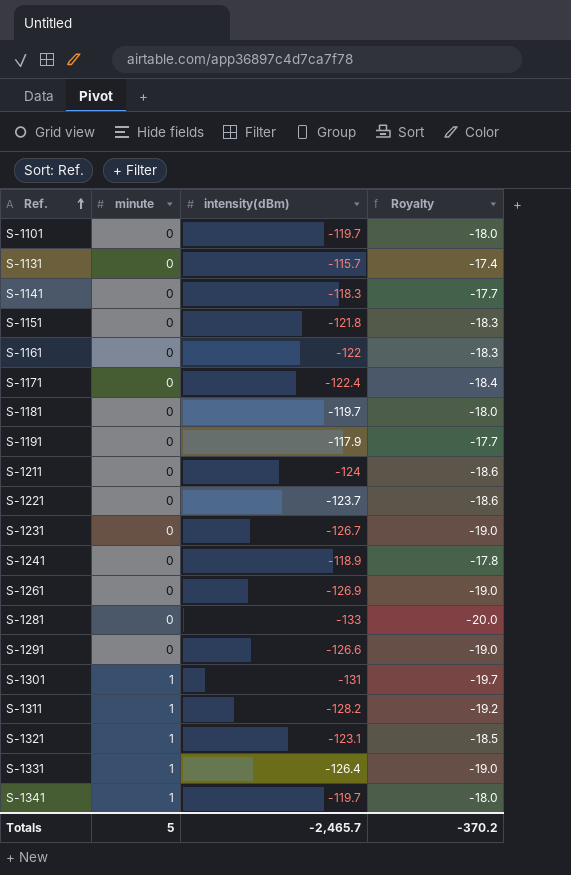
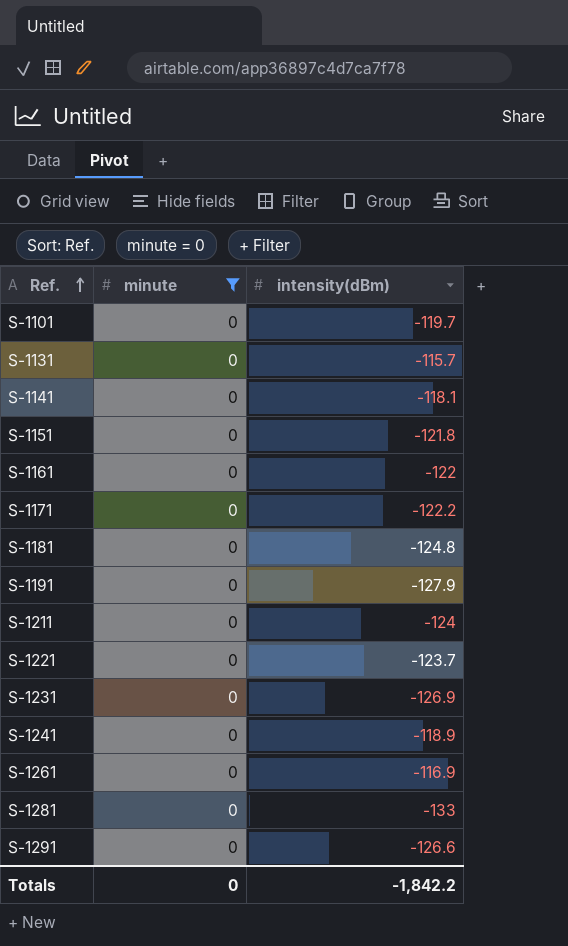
filter: none -> minute = 0
column Royalty | formula: [intensity(dBm)] * 0.15 -> none
S-1141 | intensity(dBm): -118.3 -> -118.1
S-1171 | intensity(dBm): -122.4 -> -122.2
S-1181 | intensity(dBm): -119.7 -> -124.8
S-1191 | intensity(dBm): -117.9 -> -127.9
S-1231 | intensity(dBm): -126.7 -> -126.9
S-1261 | intensity(dBm): -126.9 -> -116.9
Totals | minute: 5 -> 0
Totals | intensity(dBm): -2,465.7 -> -1,842.2

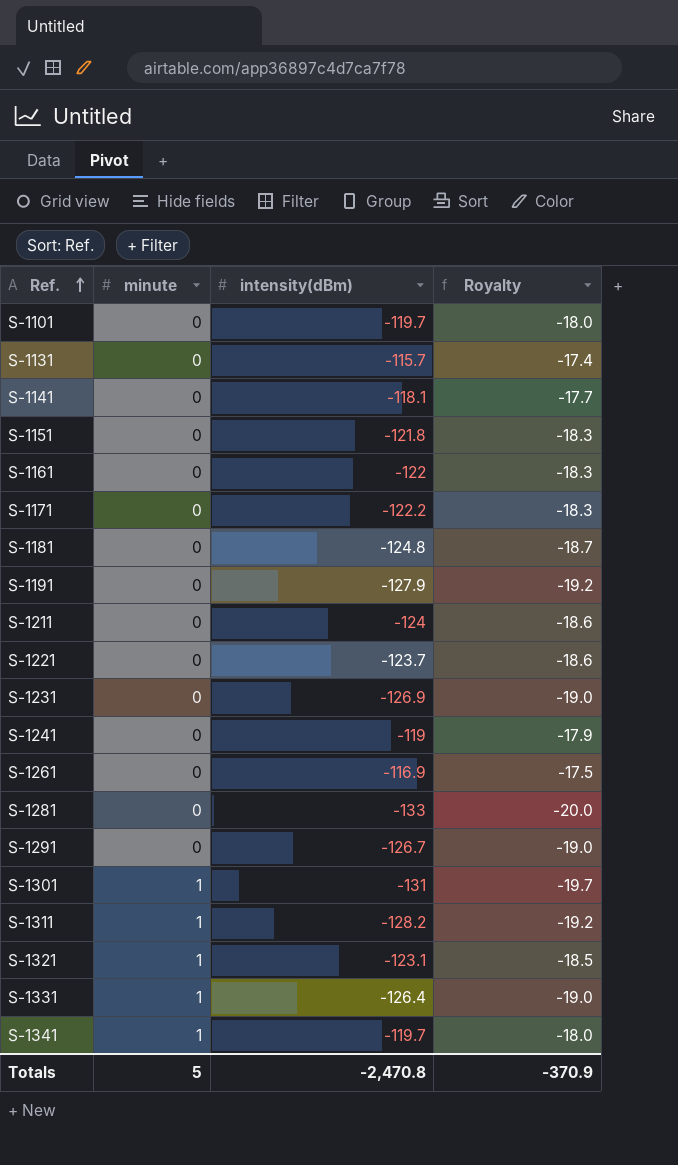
filter: minute = 0 -> none
column Royalty | formula: none -> [intensity(dBm)] * 0.15
S-1241 | intensity(dBm): -118.9 -> -119
S-1291 | intensity(dBm): -126.6 -> -126.7
Totals | minute: 0 -> 5
Totals | intensity(dBm): -1,842.2 -> -2,470.8

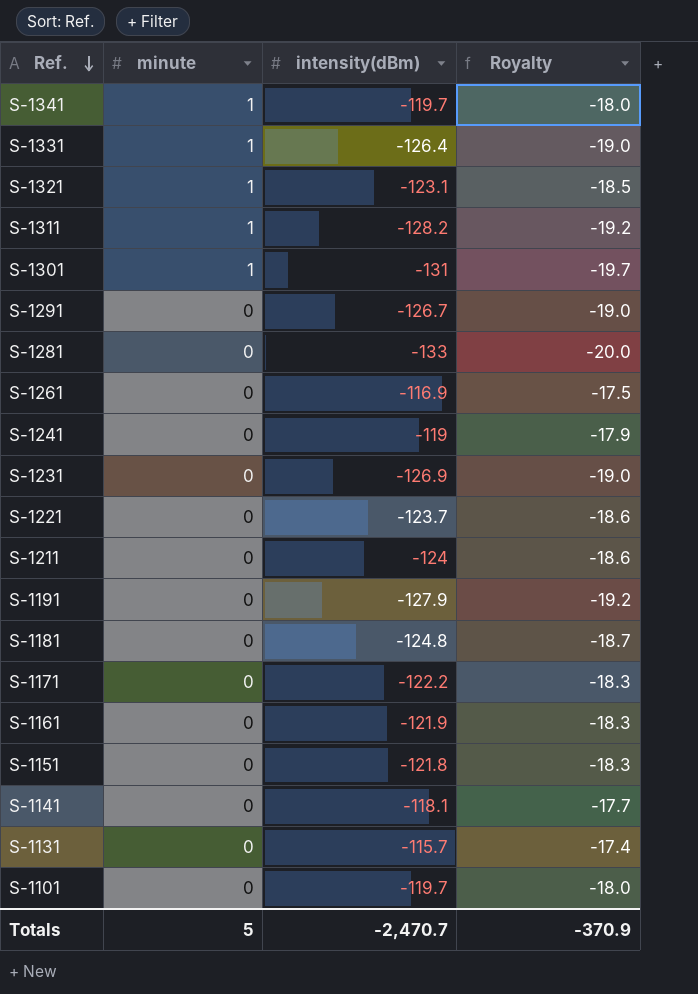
row order: Ref. ascending -> Ref. descending
S-1161 | intensity(dBm): -122 -> -121.9
Totals | intensity(dBm): -2,470.8 -> -2,470.7

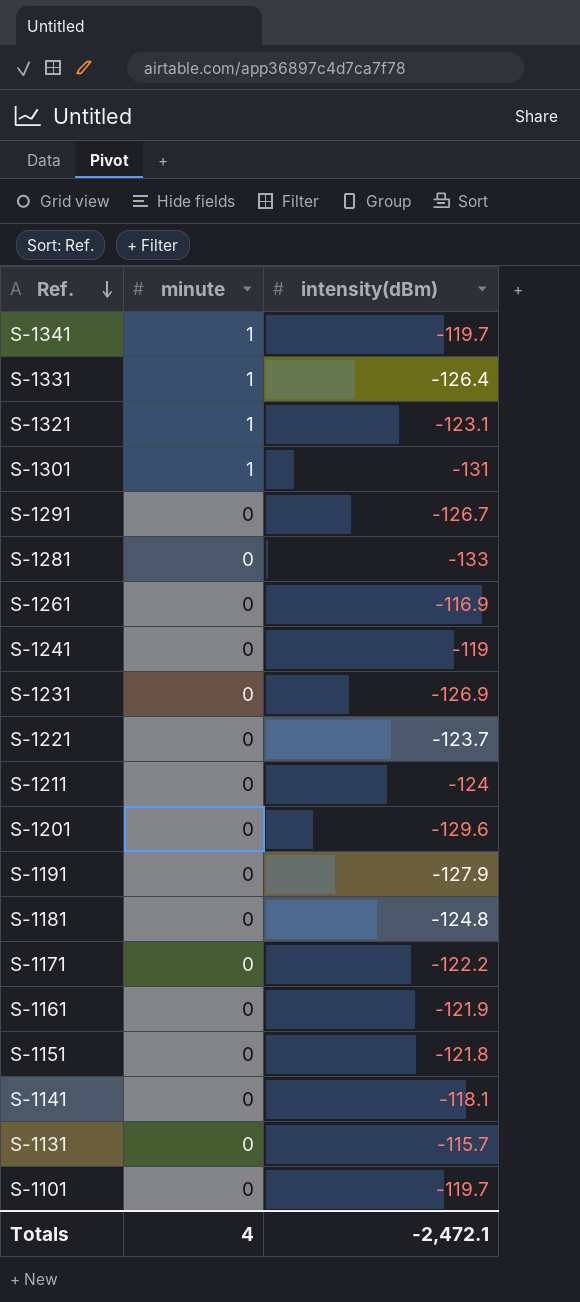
column Royalty | formula: [intensity(dBm)] * 0.15 -> none
row S-1311: 1 | -128.2 | -19.2 -> none
row S-1201: none -> 0 | -129.6
Totals | minute: 5 -> 4
Totals | intensity(dBm): -2,470.7 -> -2,472.1

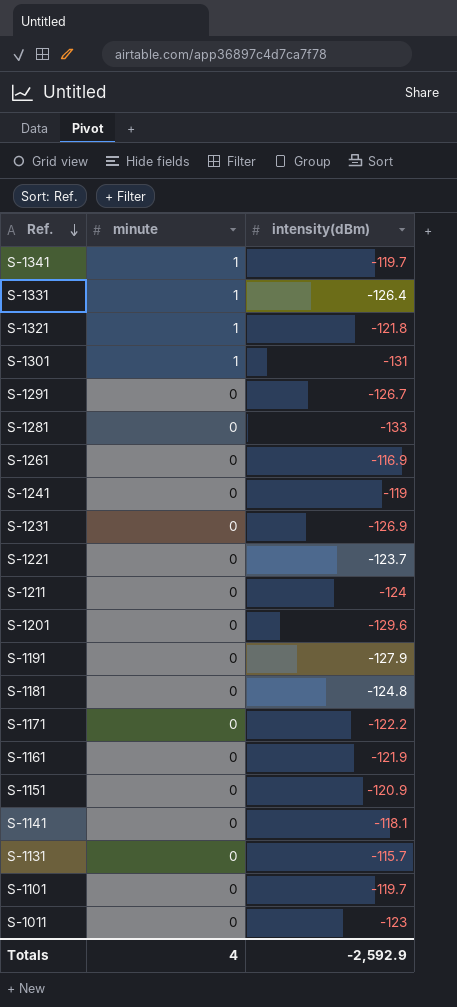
S-1321 | intensity(dBm): -123.1 -> -121.8
S-1151 | intensity(dBm): -121.8 -> -120.9
row S-1011: none -> 0 | -123
Totals | intensity(dBm): -2,472.1 -> -2,592.9

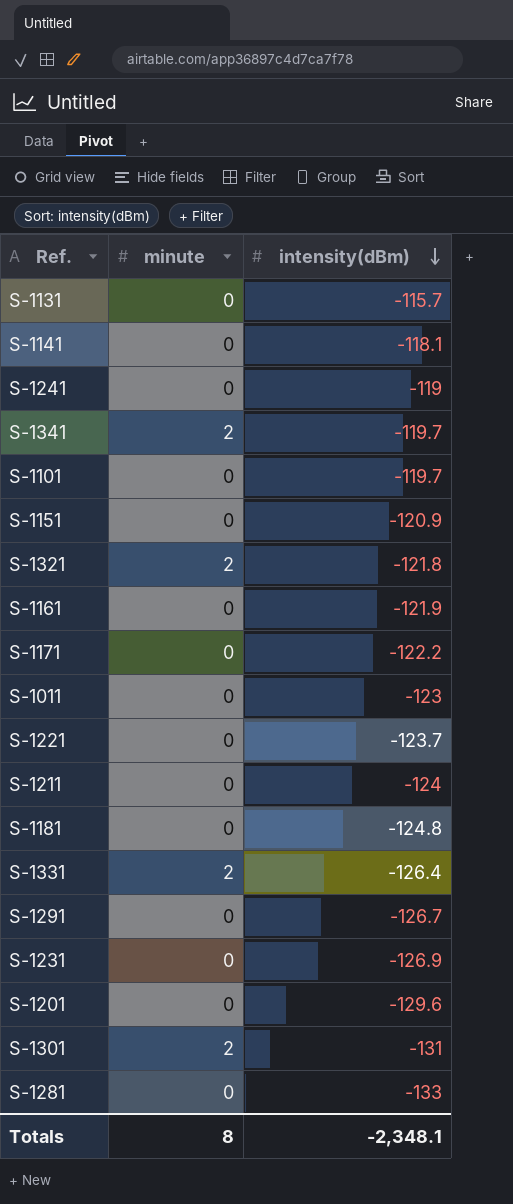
row order: Ref. descending -> intensity(dBm) descending
row S-1261: 0 | -116.9 -> none
row S-1191: 0 | -127.9 -> none
S-1341 | minute: 1 -> 2
S-1321 | minute: 1 -> 2
S-1331 | minute: 1 -> 2
S-1301 | minute: 1 -> 2
Totals | minute: 4 -> 8
Totals | intensity(dBm): -2,592.9 -> -2,348.1

